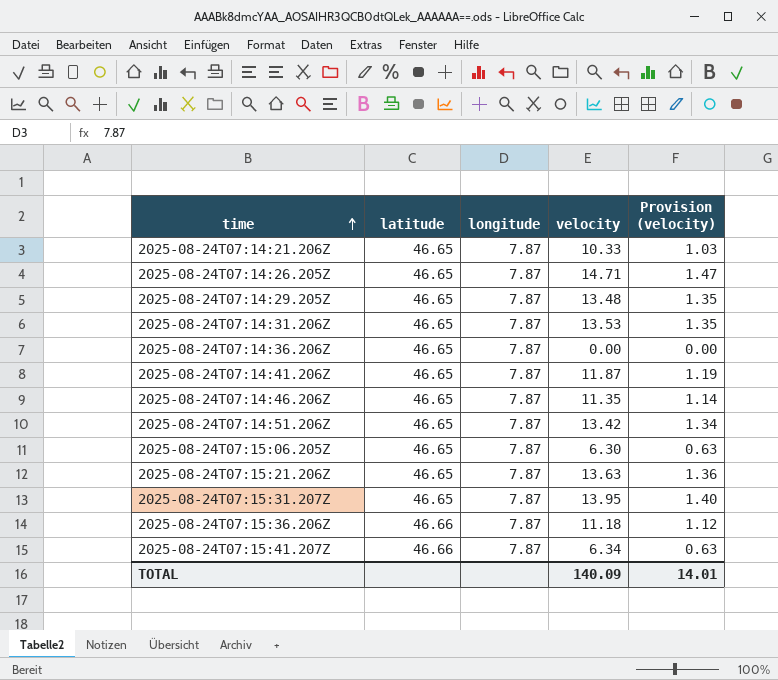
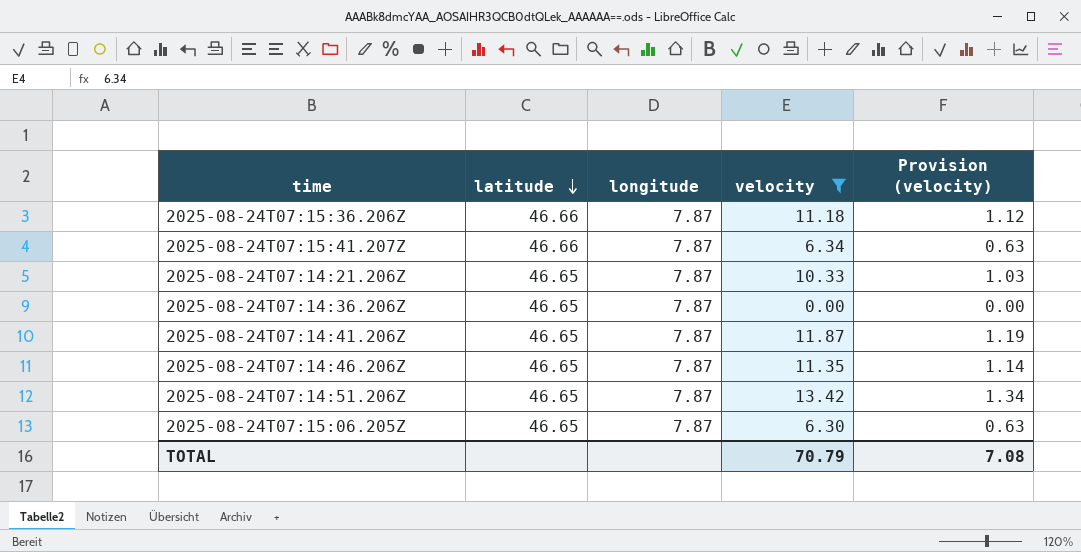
filter: none -> velocity <= 13.42
row order: time ascending -> latitude descending
TOTAL | velocity: 140.09 -> 70.79
TOTAL | Provision (velocity): 14.01 -> 7.08

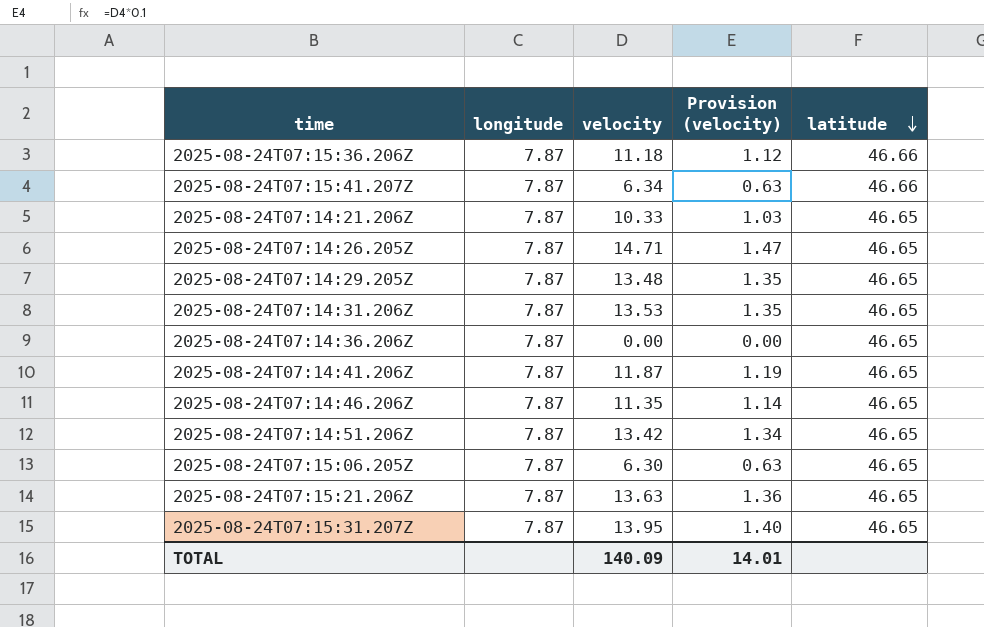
filter: velocity <= 13.42 -> none
column latitude | position: 2 -> 5
TOTAL | velocity: 70.79 -> 140.09
TOTAL | Provision (velocity): 7.08 -> 14.01

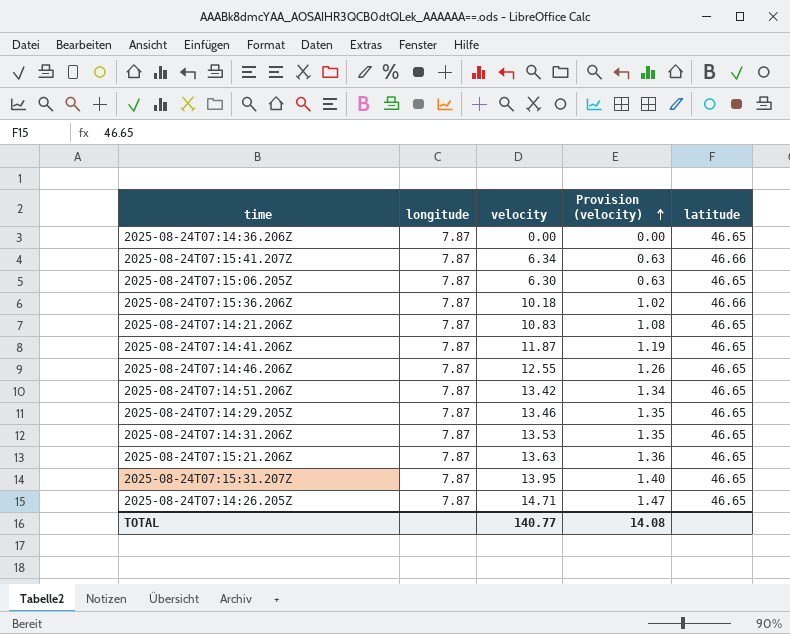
row order: latitude descending -> Provision (velocity) ascending
2025-08-24T07:15:36.206Z | velocity: 11.18 -> 10.18
2025-08-24T07:15:36.206Z | Provision (velocity): 1.12 -> 1.02
2025-08-24T07:14:21.206Z | velocity: 10.33 -> 10.83
2025-08-24T07:14:21.206Z | Provision (velocity): 1.03 -> 1.08
2025-08-24T07:14:46.206Z | velocity: 11.35 -> 12.55
2025-08-24T07:14:46.206Z | Provision (velocity): 1.14 -> 1.26
2025-08-24T07:14:29.205Z | velocity: 13.48 -> 13.46
TOTAL | velocity: 140.09 -> 140.77
TOTAL | Provision (velocity): 14.01 -> 14.08

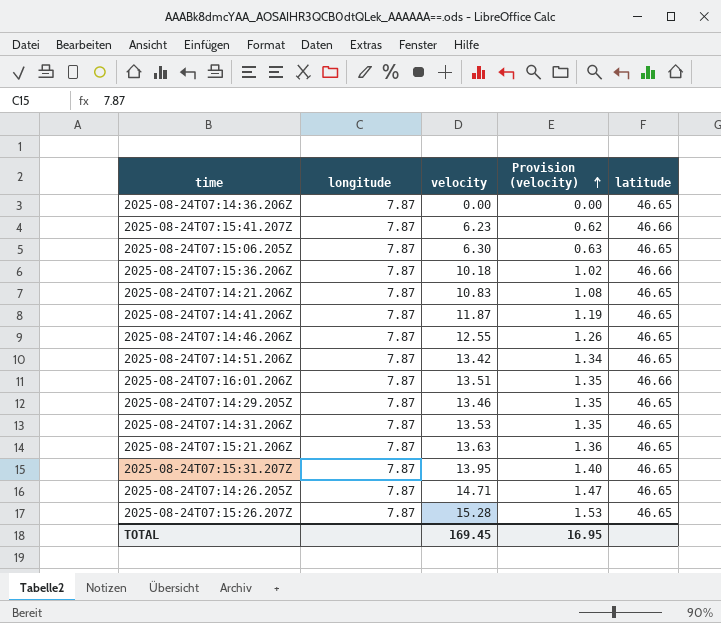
2025-08-24T07:15:41.207Z | velocity: 6.34 -> 6.23
2025-08-24T07:15:41.207Z | Provision (velocity): 0.63 -> 0.62
row 2025-08-24T07:16:01.206Z: none -> 7.87 | 13.51 | 1.35 | 46.66
row 2025-08-24T07:15:26.207Z: none -> 7.87 | 15.28 | 1.53 | 46.65
TOTAL | velocity: 140.77 -> 169.45
TOTAL | Provision (velocity): 14.08 -> 16.95

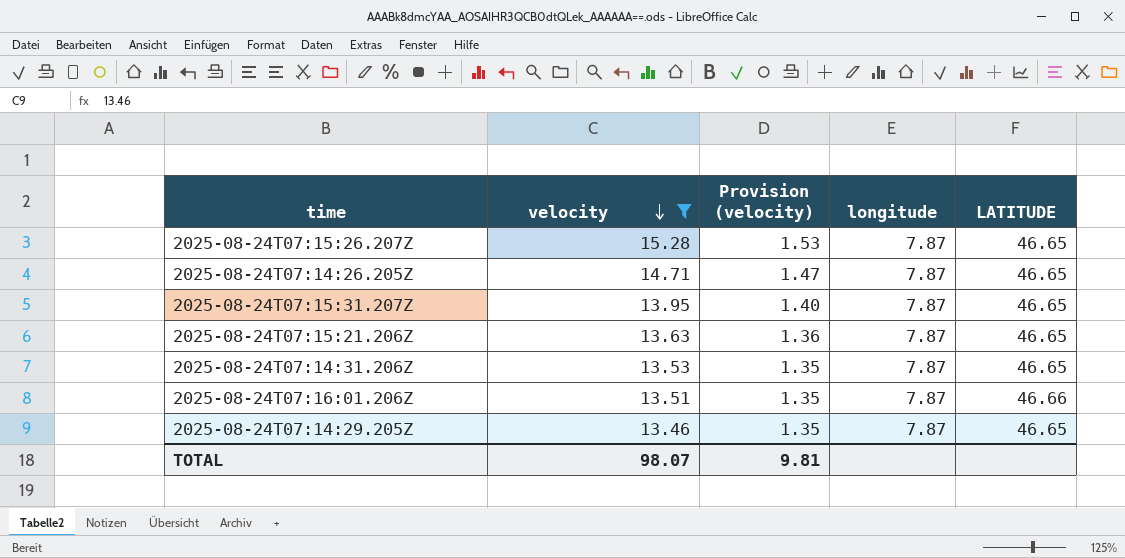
filter: none -> velocity >= 13.46
row order: Provision (velocity) ascending -> velocity descending
column longitude | position: 2 -> 4
column name: latitude -> LATITUDE
TOTAL | velocity: 169.45 -> 98.07
TOTAL | Provision (velocity): 16.95 -> 9.81

